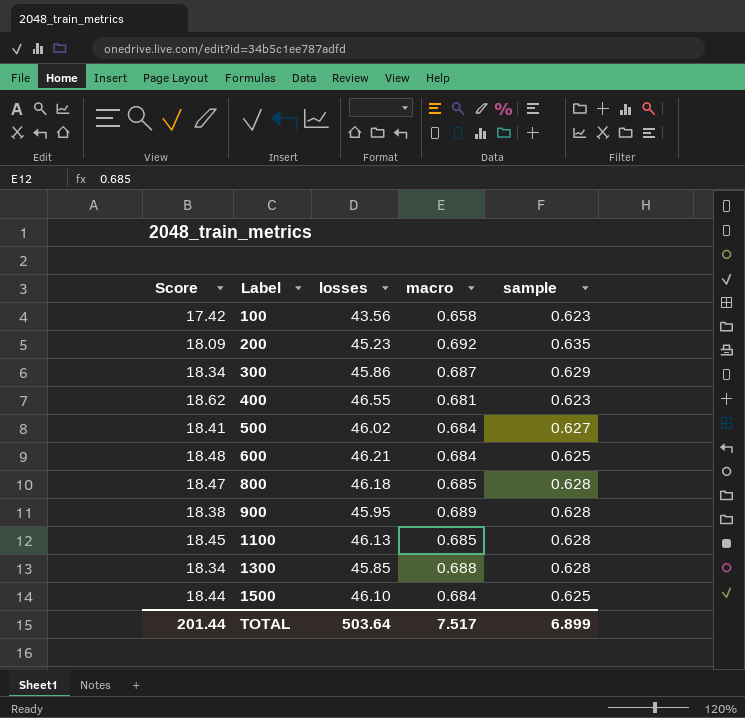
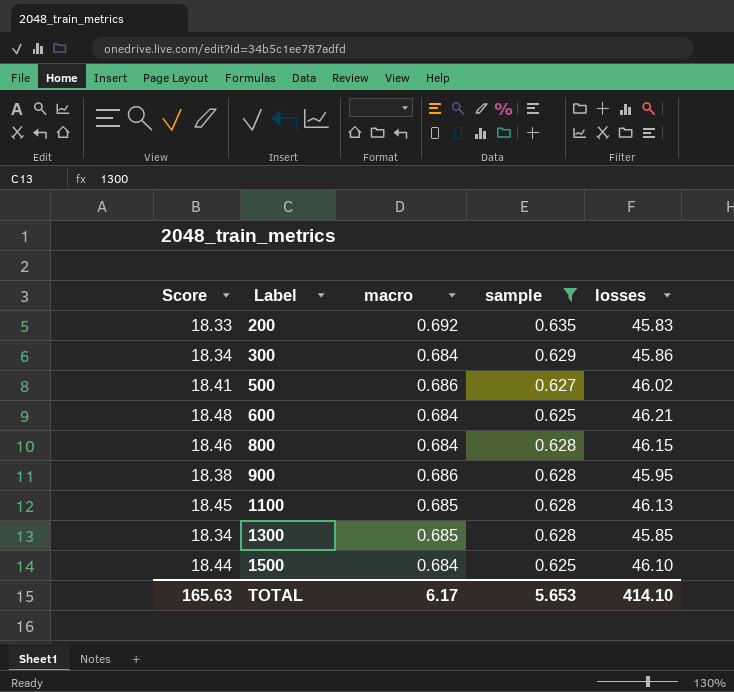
filter: none -> sample != 0.623
column losses | position: 3 -> 5
200 | Score: 18.09 -> 18.33
200 | losses: 45.23 -> 45.83
300 | macro: 0.687 -> 0.684
500 | macro: 0.684 -> 0.686
800 | Score: 18.47 -> 18.46
800 | macro: 0.685 -> 0.684
800 | losses: 46.18 -> 46.15
900 | macro: 0.689 -> 0.686
1300 | macro: 0.688 -> 0.685
TOTAL | Score: 201.44 -> 165.63
TOTAL | macro: 7.517 -> 6.17
TOTAL | sample: 6.899 -> 5.653
TOTAL | losses: 503.64 -> 414.10

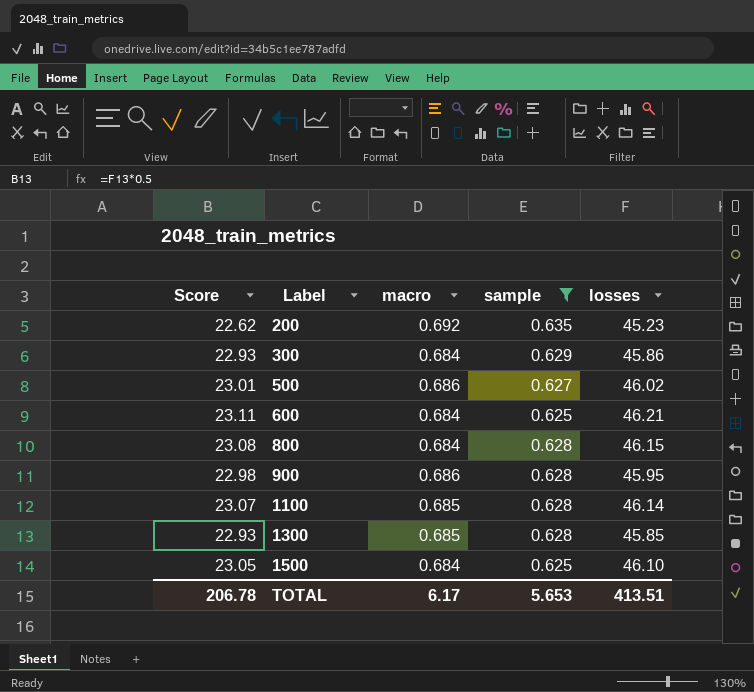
column Score | formula: [losses] * 0.4 -> [losses] * 0.5
200 | losses: 45.83 -> 45.23
1100 | losses: 46.13 -> 46.14
TOTAL | Score: 165.63 -> 206.78
TOTAL | losses: 414.10 -> 413.51

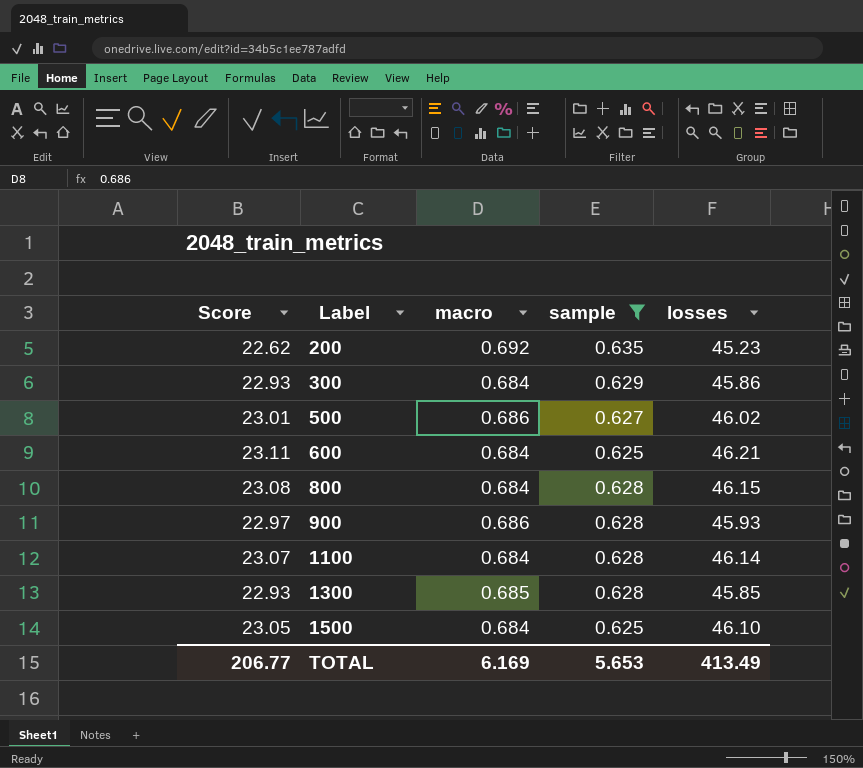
900 | Score: 22.98 -> 22.97
900 | losses: 45.95 -> 45.93
1100 | macro: 0.685 -> 0.684
TOTAL | Score: 206.78 -> 206.77
TOTAL | macro: 6.17 -> 6.169
TOTAL | losses: 413.51 -> 413.49

